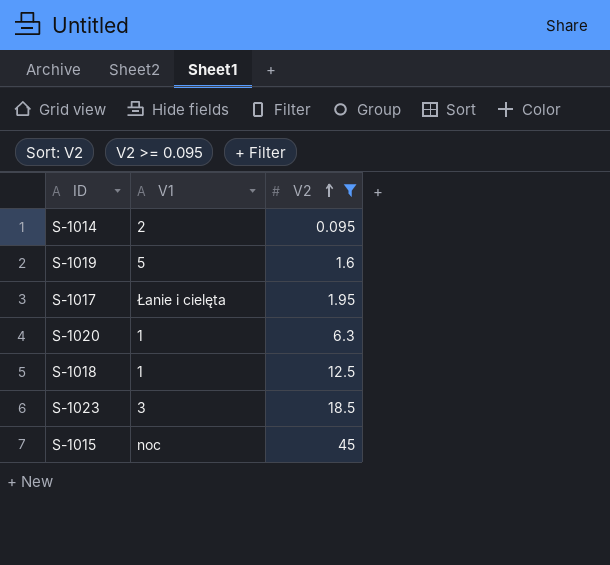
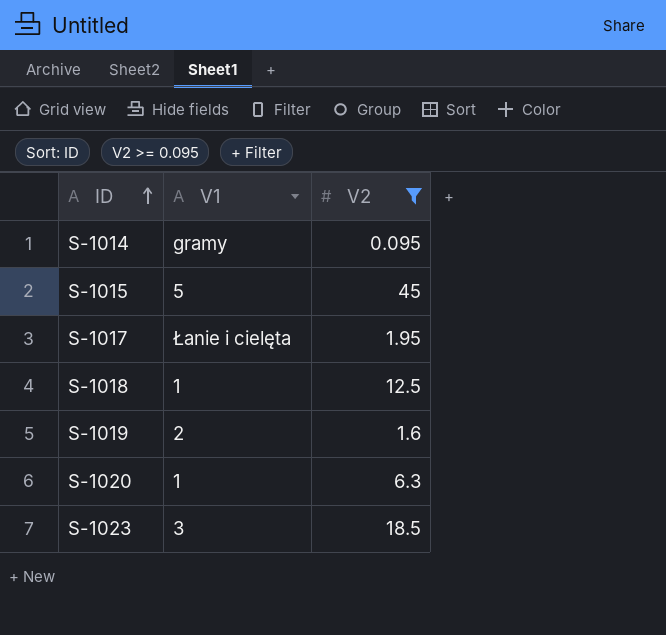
row order: V2 ascending -> ID ascending
S-1014 | V1: 2 -> gramy
S-1015 | V1: noc -> 5
S-1019 | V1: 5 -> 2

